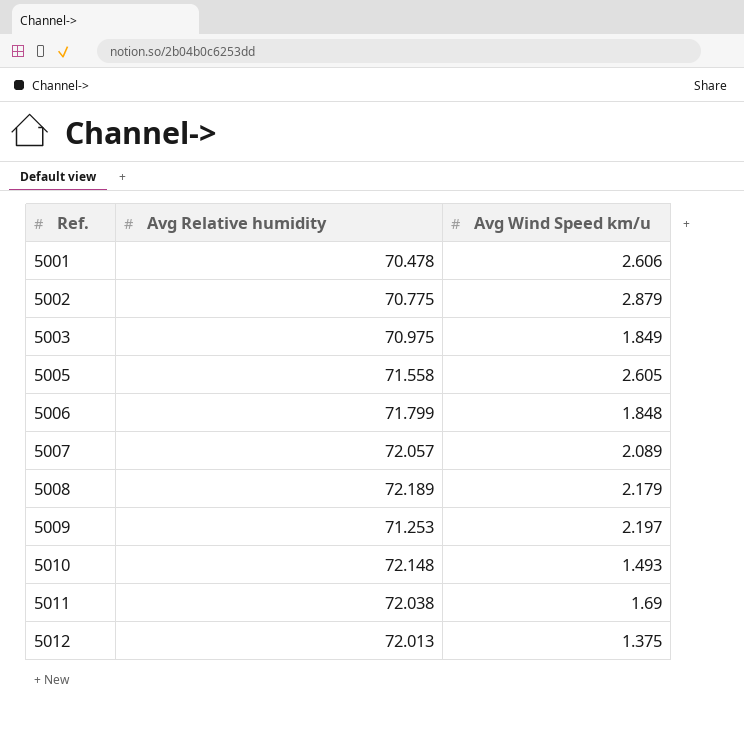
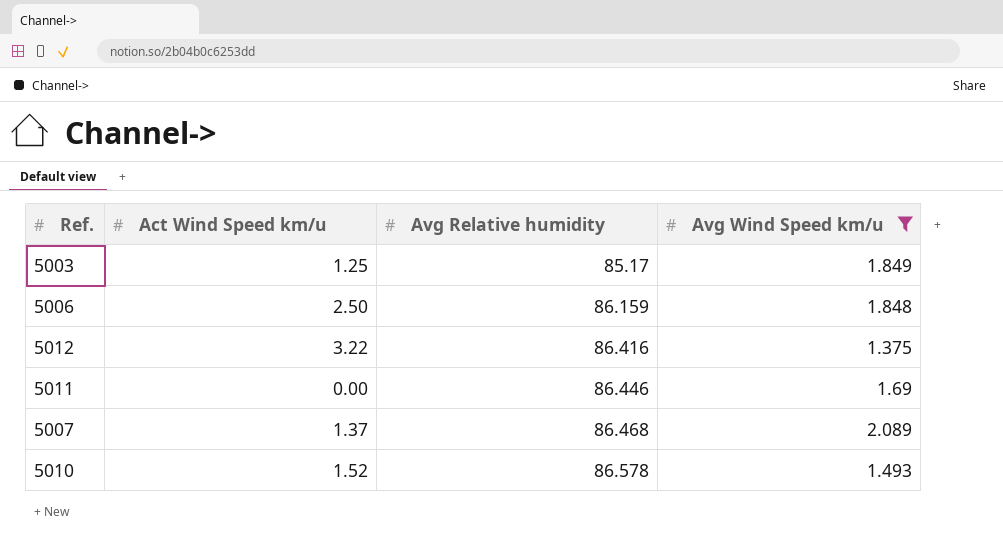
filter: none -> Avg Wind Speed km/u <= 2.089
row order: Ref. ascending -> Avg Relative humidity ascending
column Act Wind Speed km/u | position: none -> 2
5003 | Avg Relative humidity: 70.975 -> 85.17
5006 | Avg Relative humidity: 71.799 -> 86.159
5012 | Avg Relative humidity: 72.013 -> 86.416
5011 | Avg Relative humidity: 72.038 -> 86.446
5007 | Avg Relative humidity: 72.057 -> 86.468
5010 | Avg Relative humidity: 72.148 -> 86.578

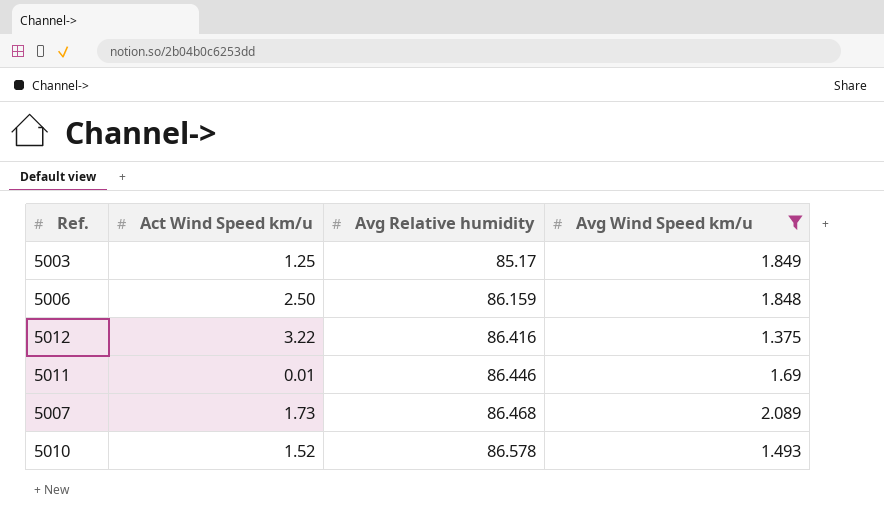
5011 | Act Wind Speed km/u: 0.00 -> 0.01
5007 | Act Wind Speed km/u: 1.37 -> 1.73

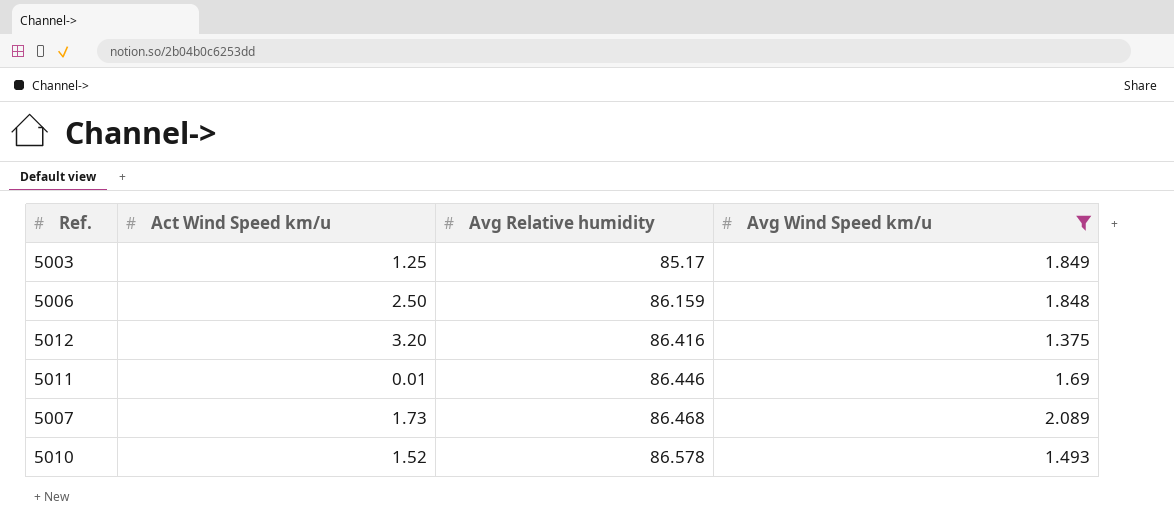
5012 | Act Wind Speed km/u: 3.22 -> 3.20

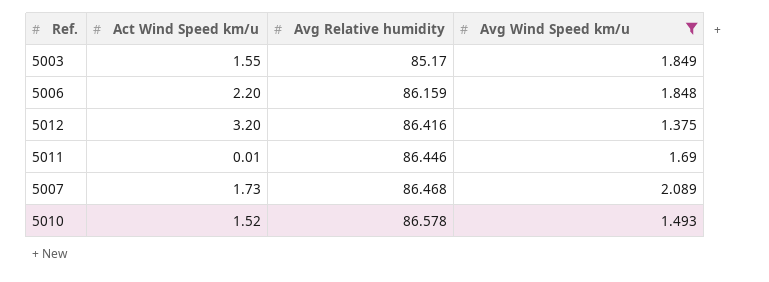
5003 | Act Wind Speed km/u: 1.25 -> 1.55
5006 | Act Wind Speed km/u: 2.50 -> 2.20

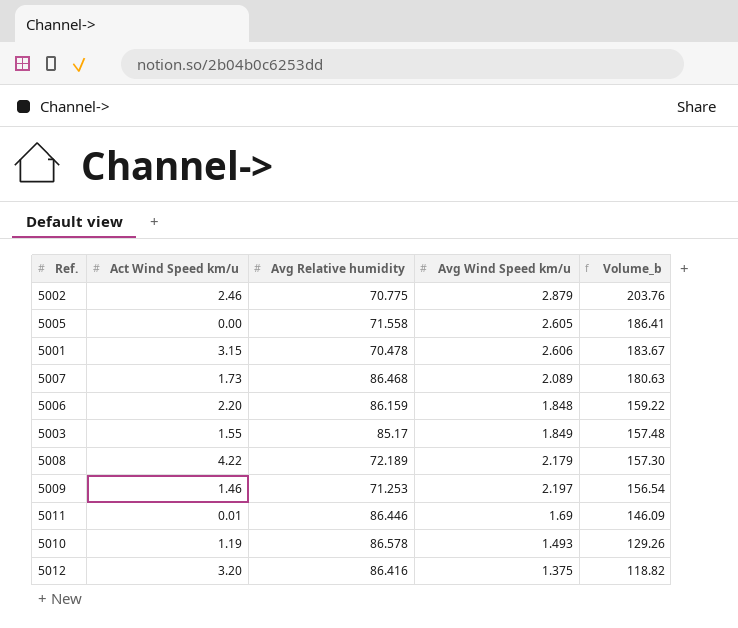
filter: Avg Wind Speed km/u <= 2.089 -> none
row order: Avg Relative humidity ascending -> Volume_b descending
column Volume_b | formula: none -> [Avg Relative humidity] * [Avg Wind Speed km/u]
5010 | Act Wind Speed km/u: 1.52 -> 1.19

